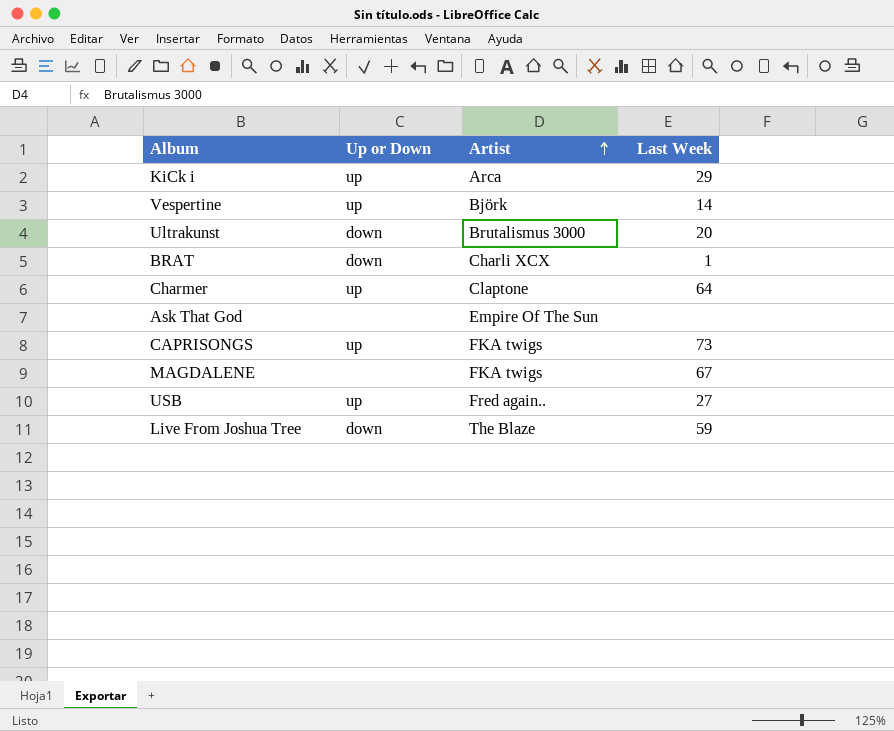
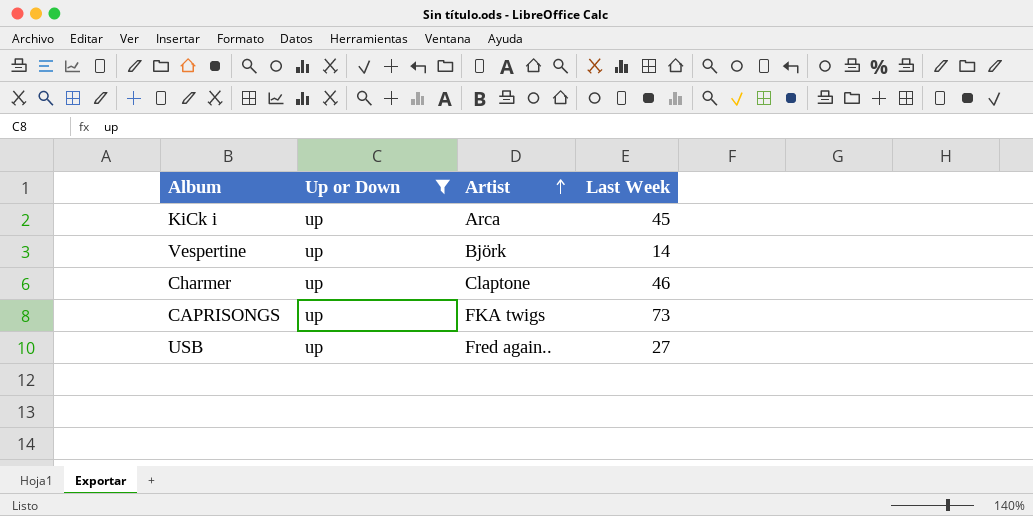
filter: none -> Up or Down = up
KiCk i | Last Week: 29 -> 45
Charmer | Last Week: 64 -> 46

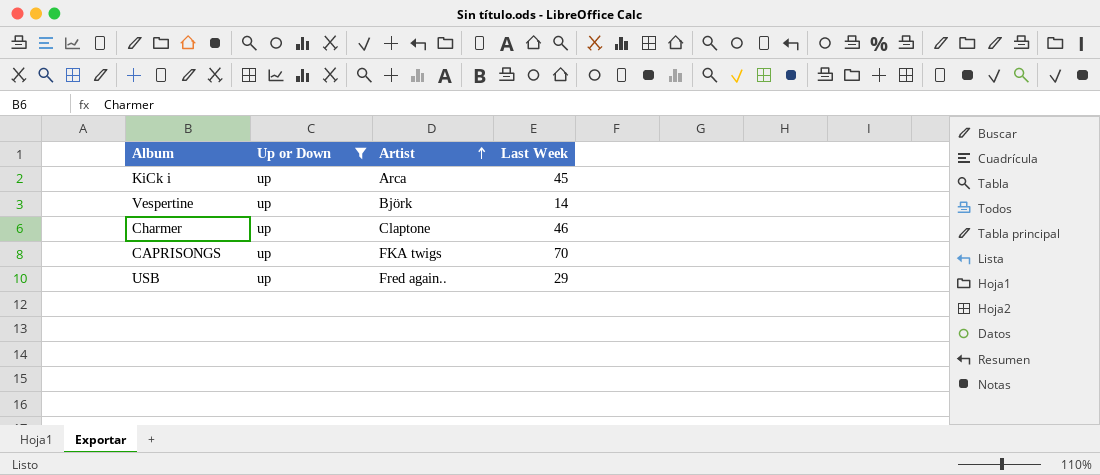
CAPRISONGS | Last Week: 73 -> 70
USB | Last Week: 27 -> 29

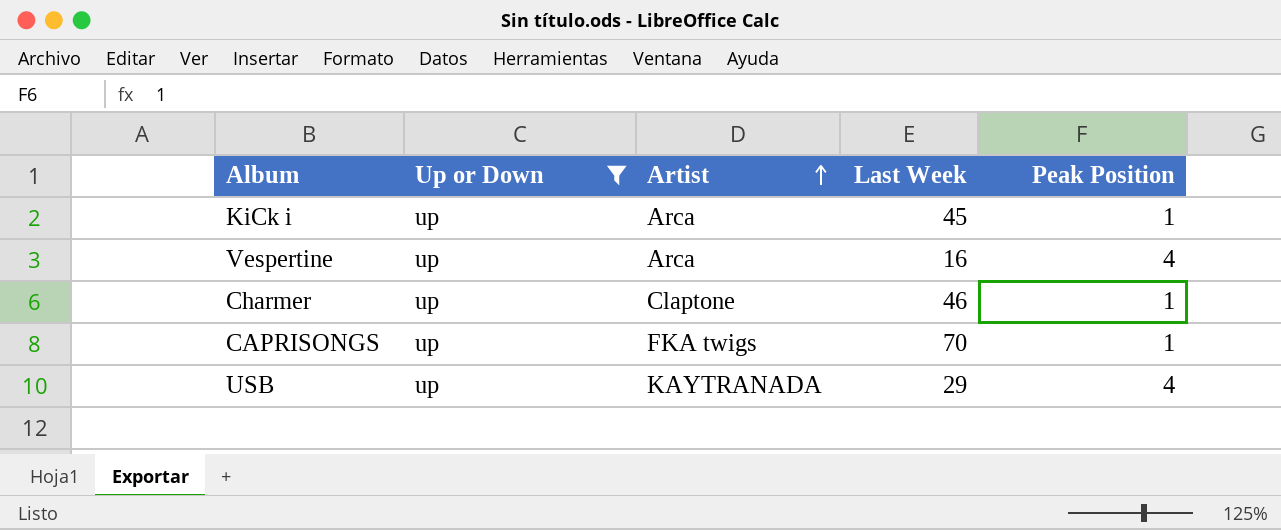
column Peak Position | position: none -> 5
Vespertine | Artist: Björk -> Arca
Vespertine | Last Week: 14 -> 16
USB | Artist: Fred again.. -> KAYTRANADA

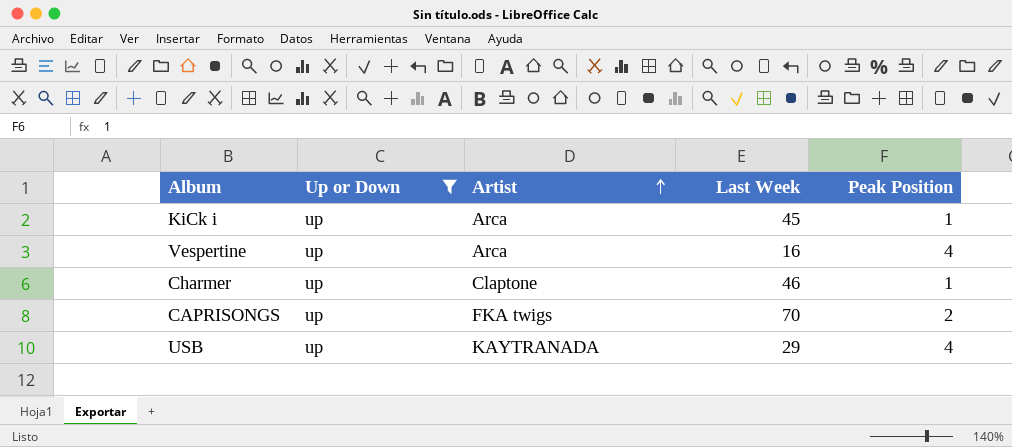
CAPRISONGS | Peak Position: 1 -> 2

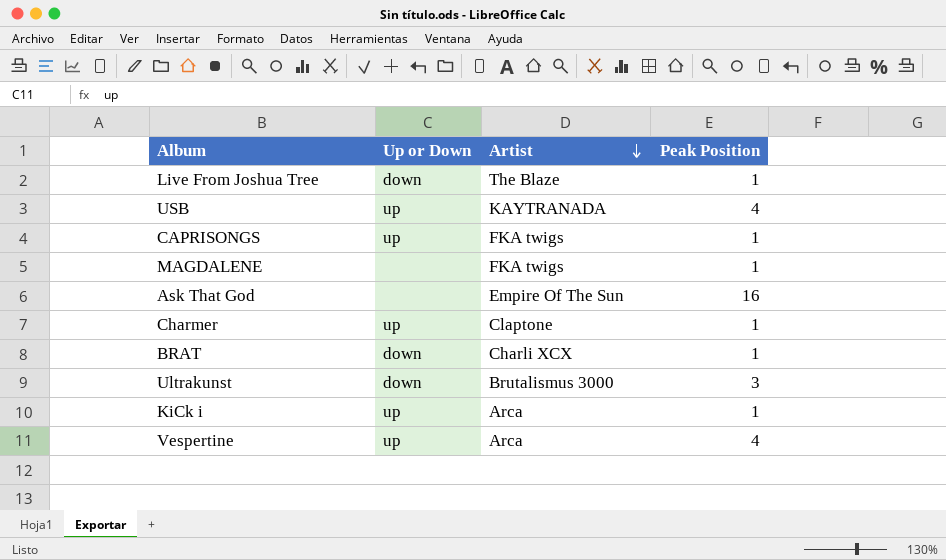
filter: Up or Down = up -> none
row order: Artist ascending -> Artist descending
column Last Week | position: 4 -> none
CAPRISONGS | Peak Position: 2 -> 1

